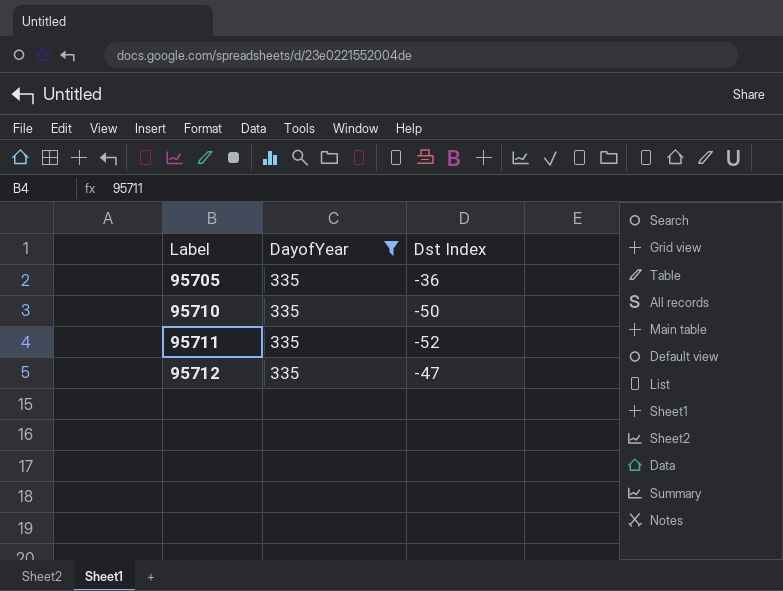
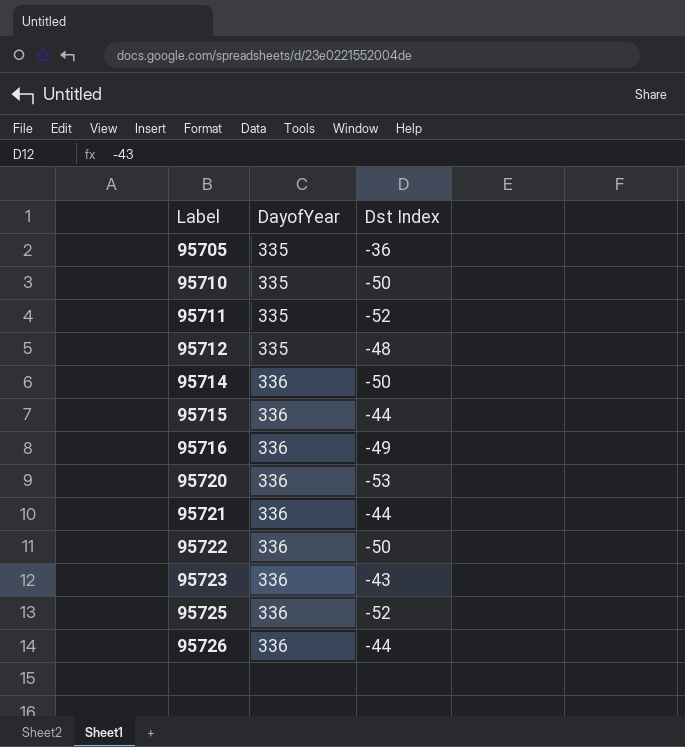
filter: DayofYear = 335 -> none
95712 | Dst Index: -47 -> -48

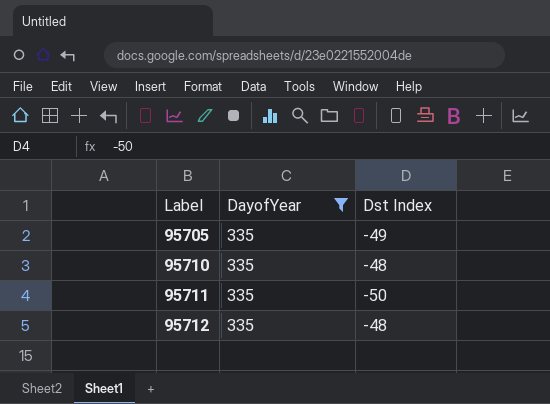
filter: none -> DayofYear = 335
95705 | Dst Index: -36 -> -49
95710 | Dst Index: -50 -> -48
95711 | Dst Index: -52 -> -50

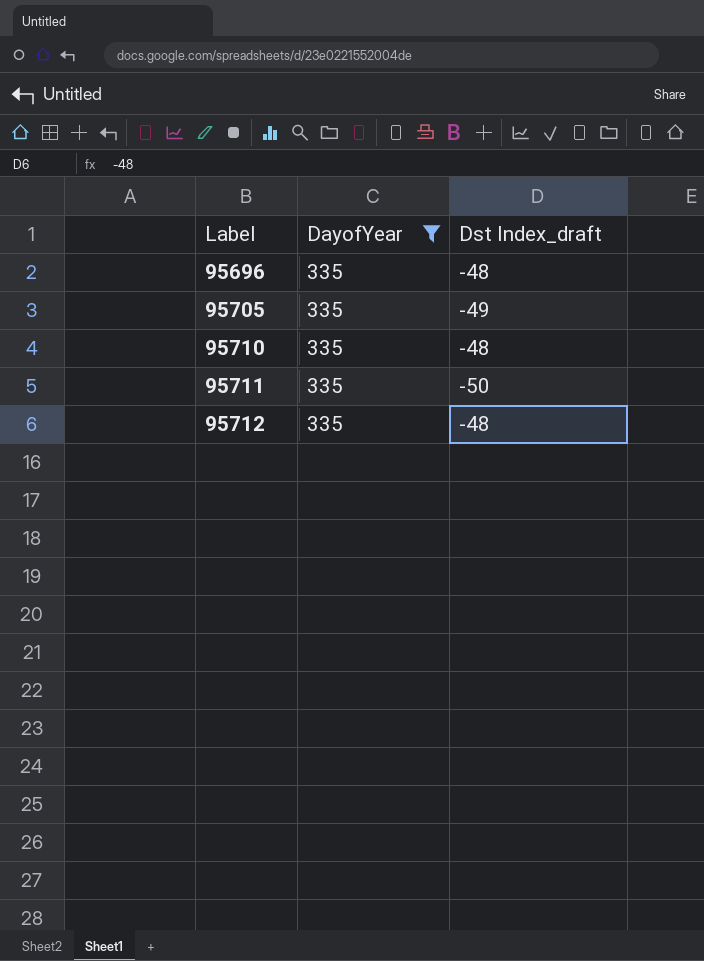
column name: Dst Index -> Dst Index_draft
row 95696: none -> 335 | -48

